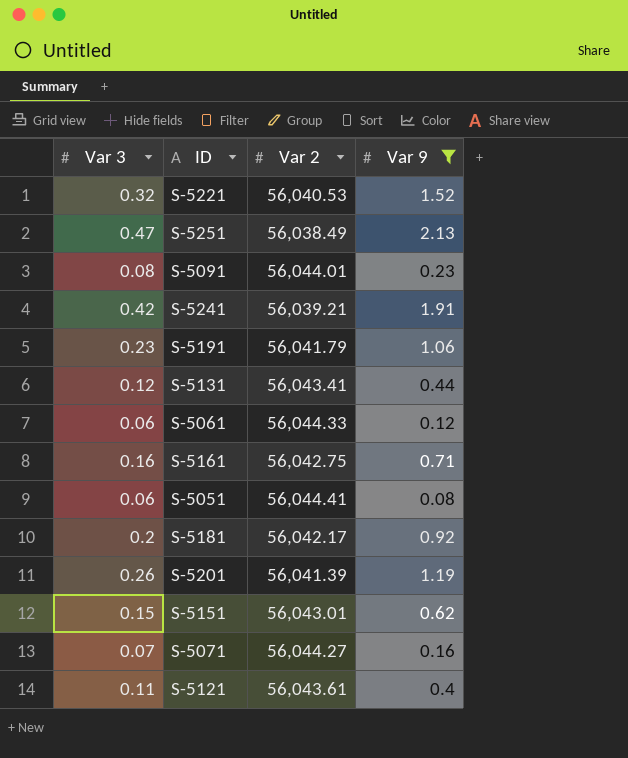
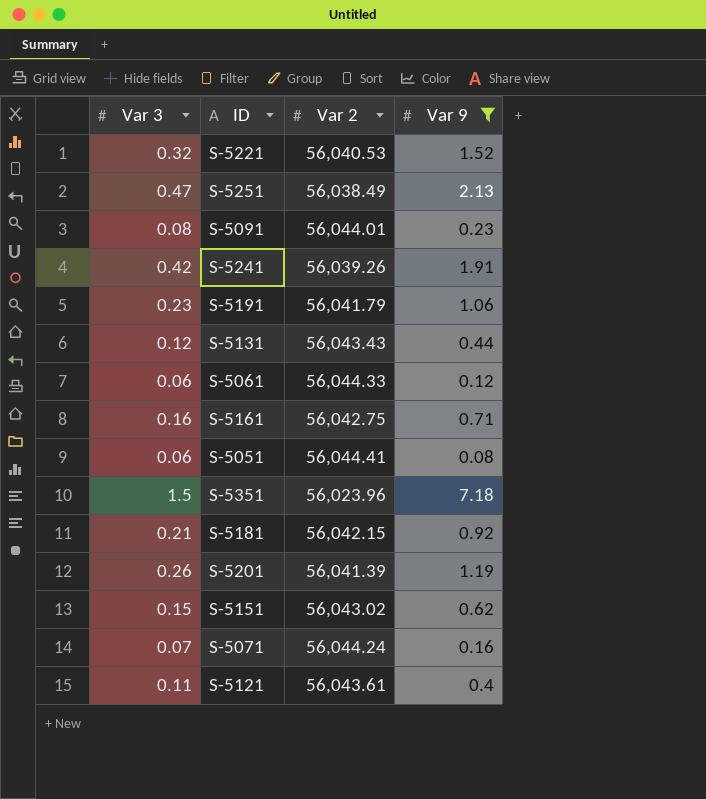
S-5241 | Var 2: 56,039.21 -> 56,039.26
S-5131 | Var 2: 56,043.41 -> 56,043.43
row S-5351: none -> 1.5 | 56,023.96 | 7.18
S-5181 | Var 3: 0.2 -> 0.21
S-5181 | Var 2: 56,042.17 -> 56,042.15
S-5151 | Var 2: 56,043.01 -> 56,043.02
S-5071 | Var 2: 56,044.27 -> 56,044.24

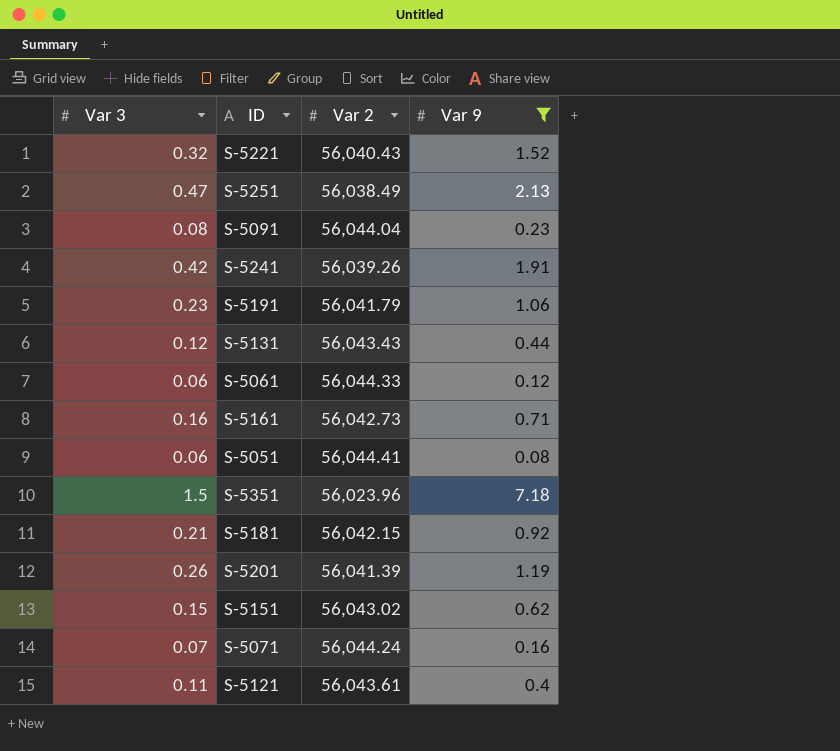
S-5221 | Var 2: 56,040.53 -> 56,040.43
S-5091 | Var 2: 56,044.01 -> 56,044.04
S-5161 | Var 2: 56,042.75 -> 56,042.73

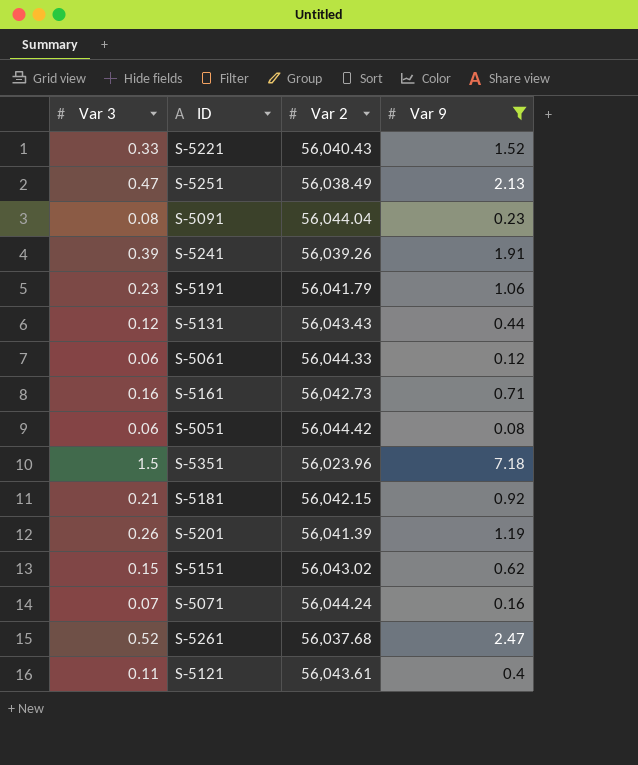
S-5221 | Var 3: 0.32 -> 0.33
S-5241 | Var 3: 0.42 -> 0.39
S-5051 | Var 2: 56,044.41 -> 56,044.42
row S-5261: none -> 0.52 | 56,037.68 | 2.47

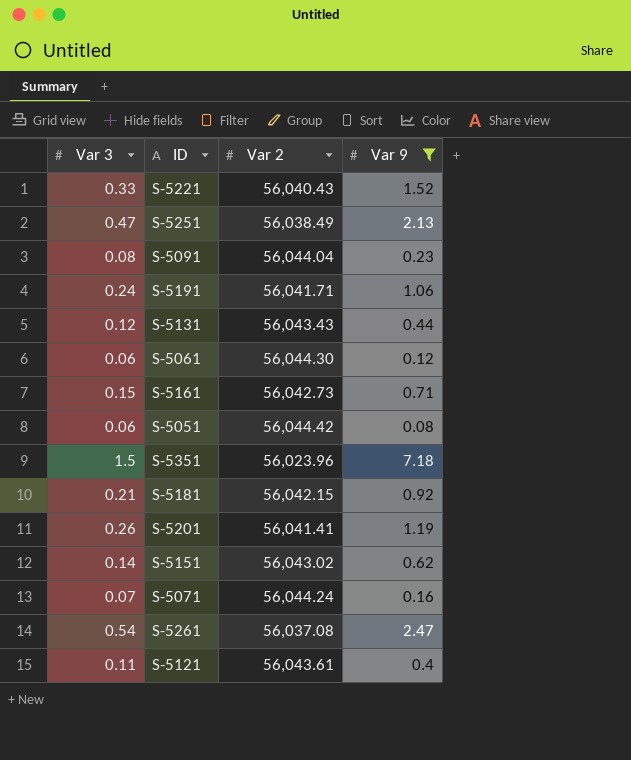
row S-5241: 0.39 | 56,039.26 | 1.91 -> none
S-5191 | Var 3: 0.23 -> 0.24
S-5191 | Var 2: 56,041.79 -> 56,041.71
S-5061 | Var 2: 56,044.33 -> 56,044.30
S-5161 | Var 3: 0.16 -> 0.15
S-5201 | Var 2: 56,041.39 -> 56,041.41
S-5151 | Var 3: 0.15 -> 0.14
S-5261 | Var 3: 0.52 -> 0.54
S-5261 | Var 2: 56,037.68 -> 56,037.08

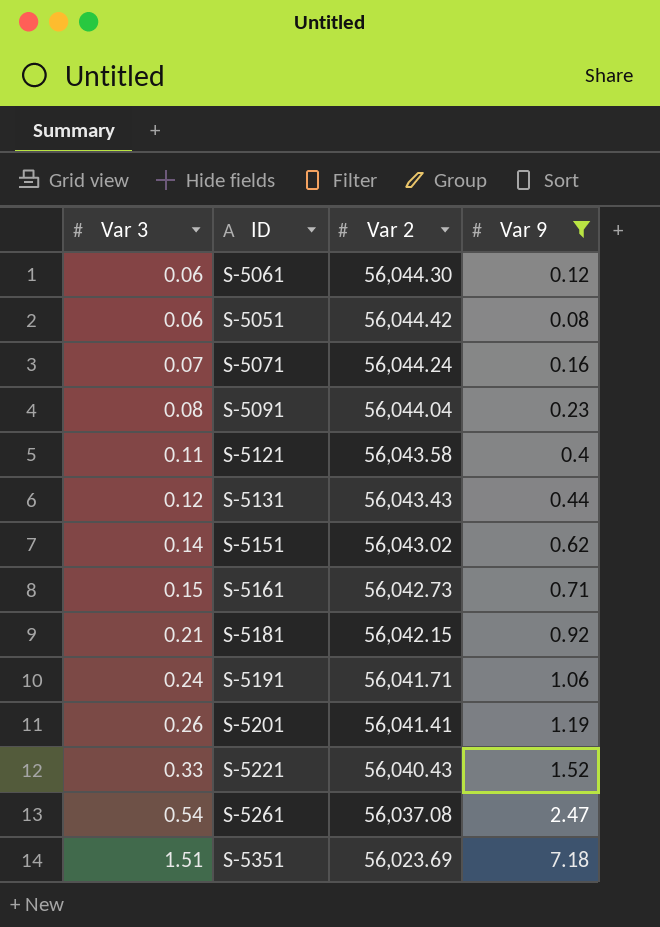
row order: none -> Var 3 ascending
row S-5251: 0.47 | 56,038.49 | 2.13 -> none
S-5121 | Var 2: 56,043.61 -> 56,043.58
S-5351 | Var 3: 1.5 -> 1.51
S-5351 | Var 2: 56,023.96 -> 56,023.69

